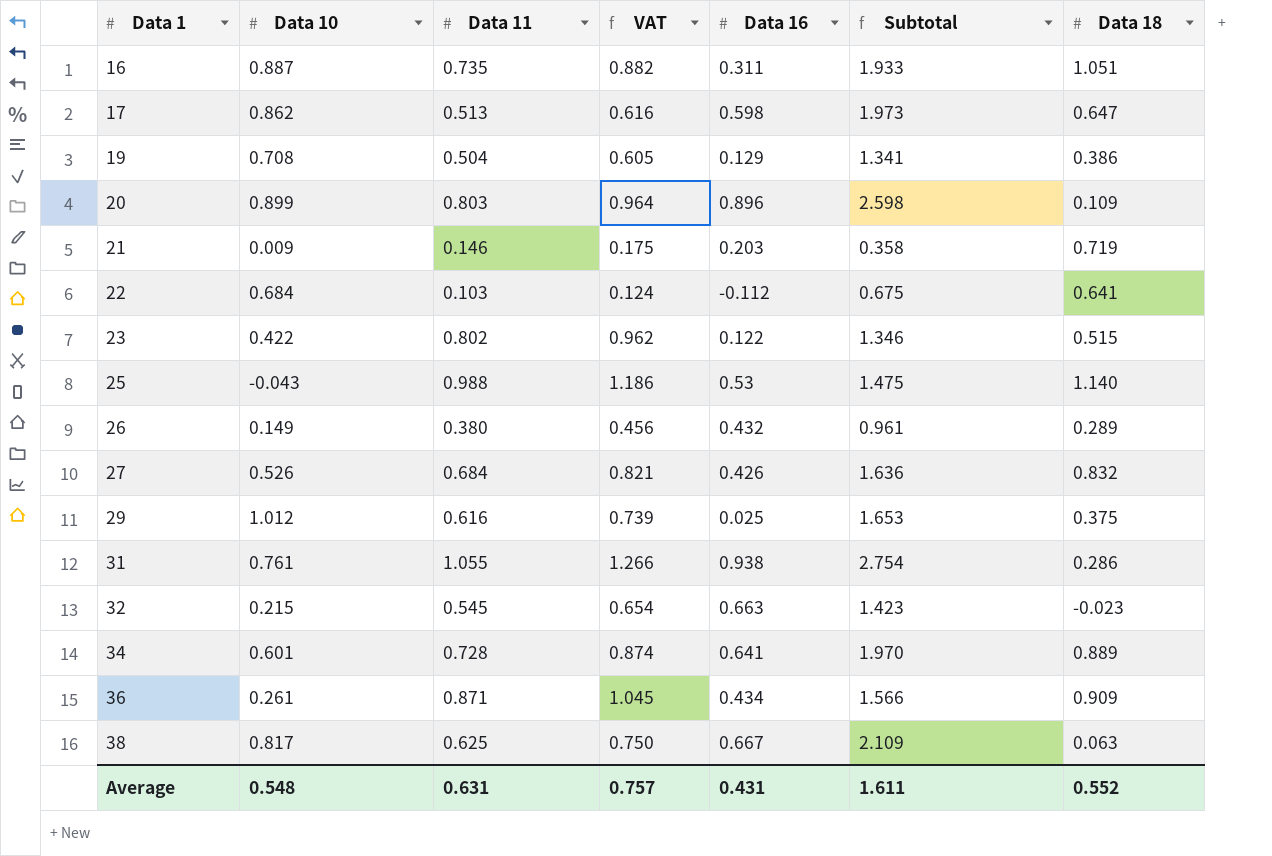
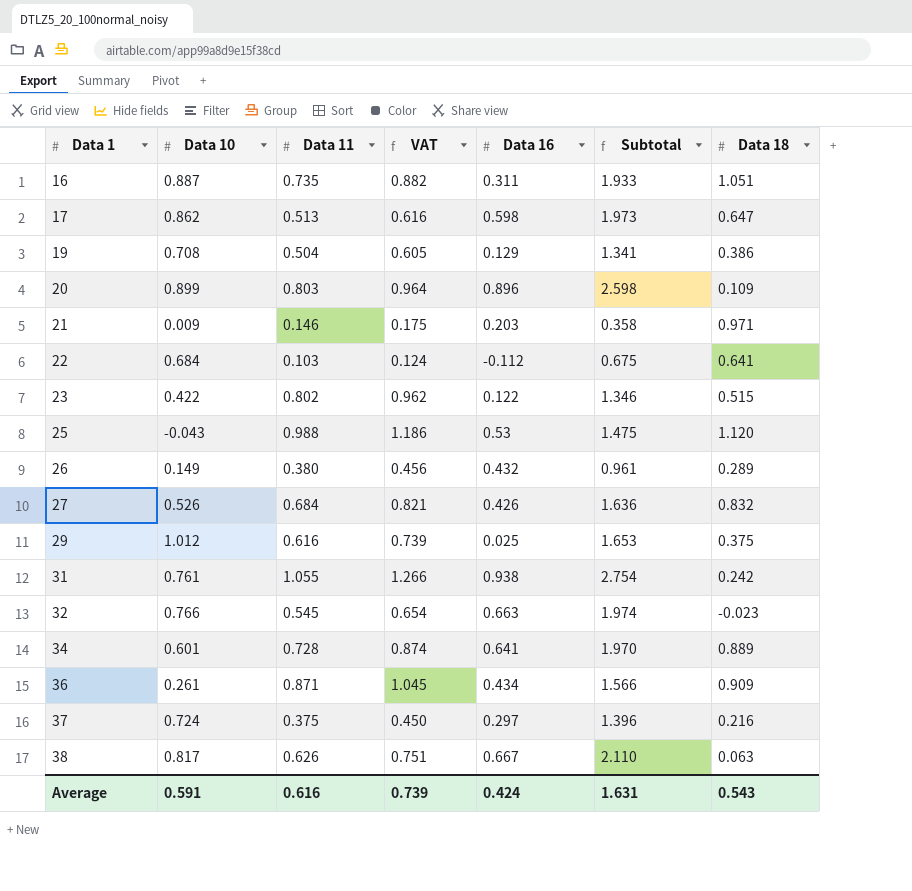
21 | Data 18: 0.719 -> 0.971
25 | Data 18: 1.140 -> 1.120
31 | Data 18: 0.286 -> 0.242
32 | Data 10: 0.215 -> 0.766
32 | Subtotal: 1.423 -> 1.974
row 37: none -> 0.724 | 0.375 | 0.450 | 0.297 | 1.396 | 0.216
38 | Data 11: 0.625 -> 0.626
38 | VAT: 0.750 -> 0.751
38 | Subtotal: 2.109 -> 2.110
Average | Data 10: 0.548 -> 0.591
Average | Data 11: 0.631 -> 0.616
Average | VAT: 0.757 -> 0.739
Average | Data 16: 0.431 -> 0.424
Average | Subtotal: 1.611 -> 1.631
Average | Data 18: 0.552 -> 0.543

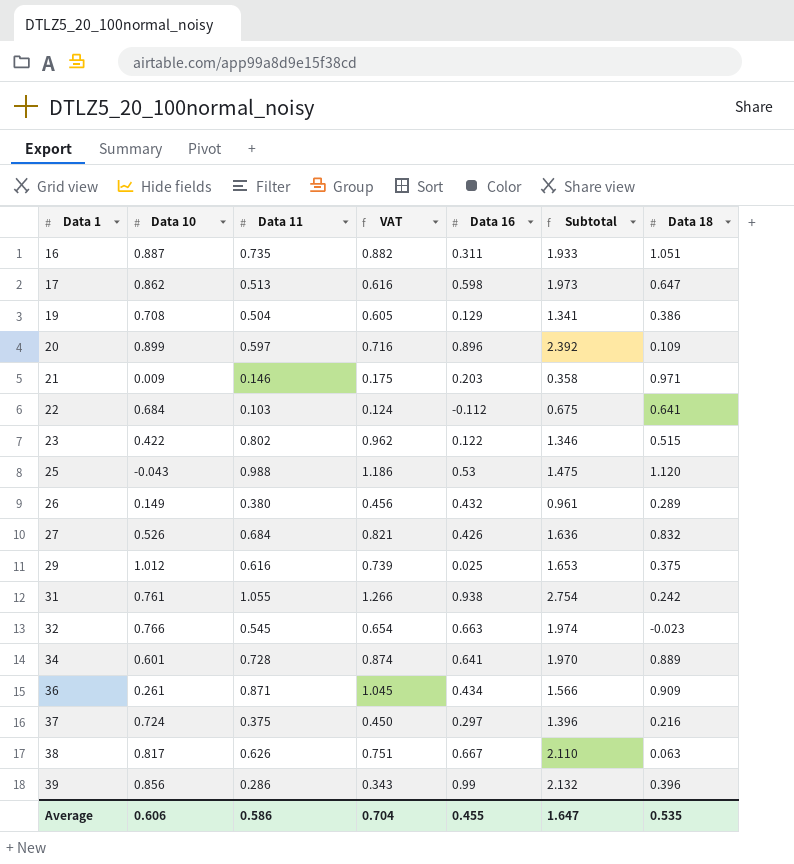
20 | Data 11: 0.803 -> 0.597
20 | VAT: 0.964 -> 0.716
20 | Subtotal: 2.598 -> 2.392
row 39: none -> 0.856 | 0.286 | 0.343 | 0.99 | 2.132 | 0.396
Average | Data 10: 0.591 -> 0.606
Average | Data 11: 0.616 -> 0.586
Average | VAT: 0.739 -> 0.704
Average | Data 16: 0.424 -> 0.455
Average | Subtotal: 1.631 -> 1.647
Average | Data 18: 0.543 -> 0.535

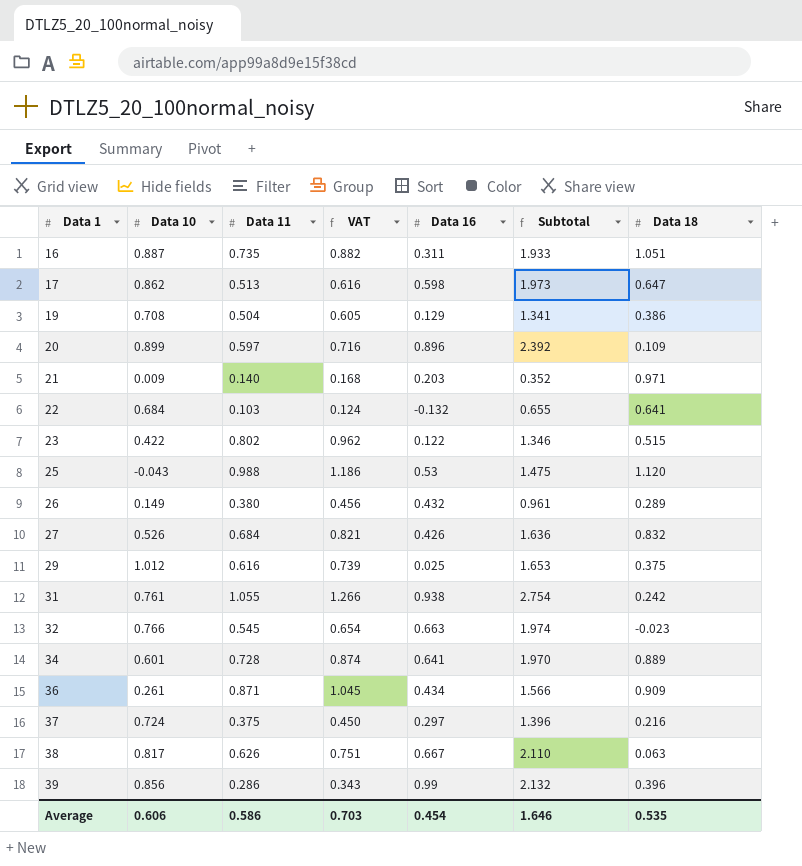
21 | Data 11: 0.146 -> 0.140
21 | VAT: 0.175 -> 0.168
21 | Subtotal: 0.358 -> 0.352
22 | Data 16: -0.112 -> -0.132
22 | Subtotal: 0.675 -> 0.655
Average | VAT: 0.704 -> 0.703
Average | Data 16: 0.455 -> 0.454
Average | Subtotal: 1.647 -> 1.646

